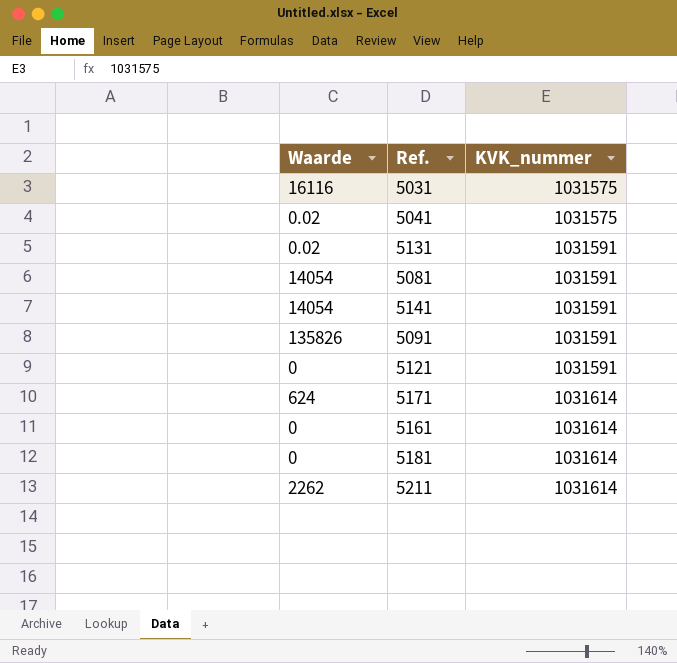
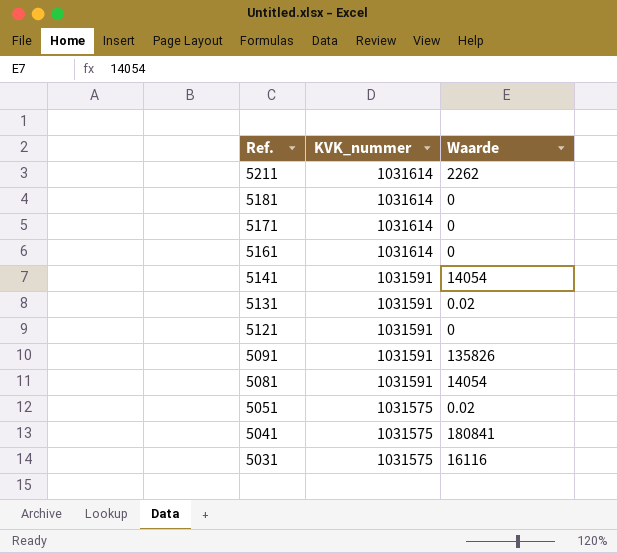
row order: KVK_nummer ascending -> Ref. descending
column Waarde | position: 1 -> 3
5171 | Waarde: 624 -> 0
row 5051: none -> 1031575 | 0.02
5041 | Waarde: 0.02 -> 180841

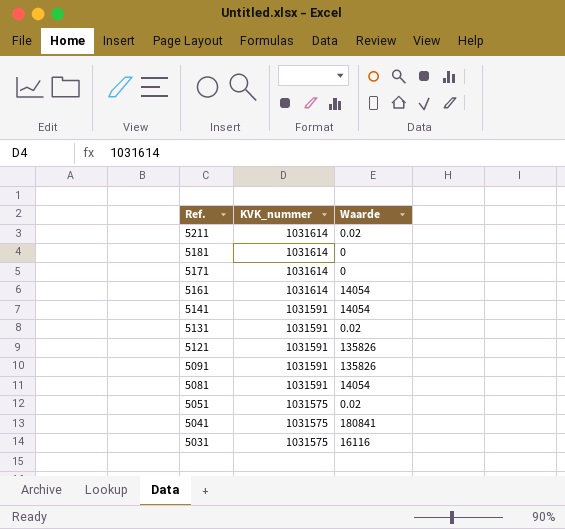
5211 | Waarde: 2262 -> 0.02
5161 | Waarde: 0 -> 14054
5121 | Waarde: 0 -> 135826

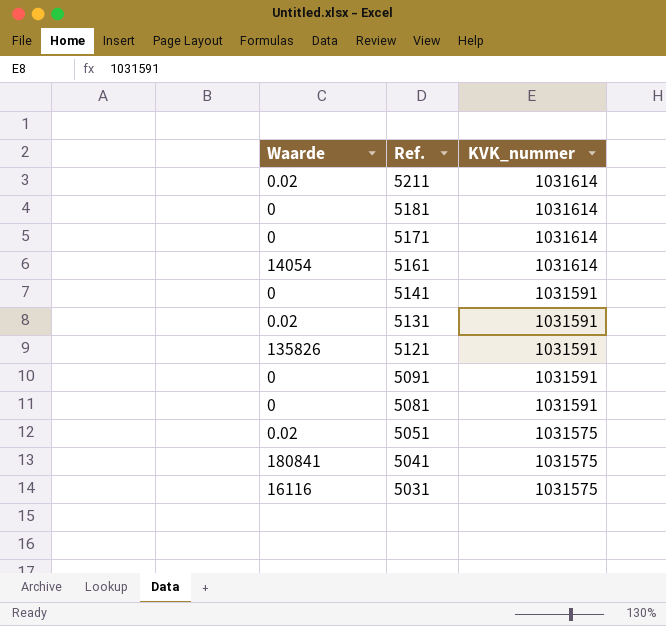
column Waarde | position: 3 -> 1
5141 | Waarde: 14054 -> 0
5091 | Waarde: 135826 -> 0
5081 | Waarde: 14054 -> 0

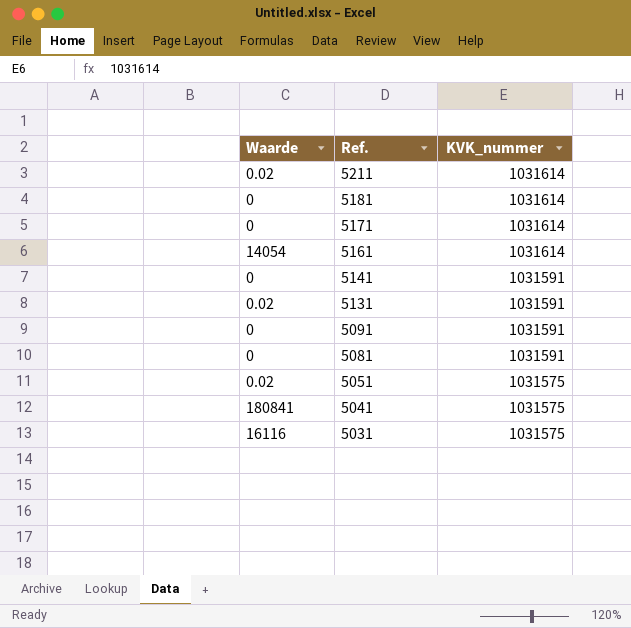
row 5121: 135826 | 1031591 -> none

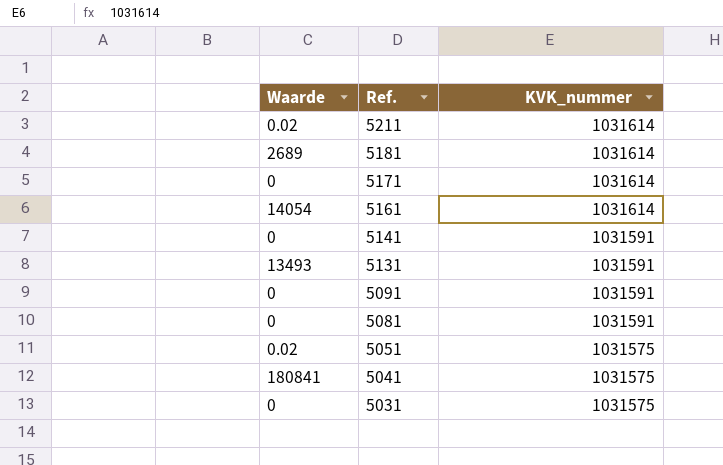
5181 | Waarde: 0 -> 2689
5131 | Waarde: 0.02 -> 13493
5031 | Waarde: 16116 -> 0

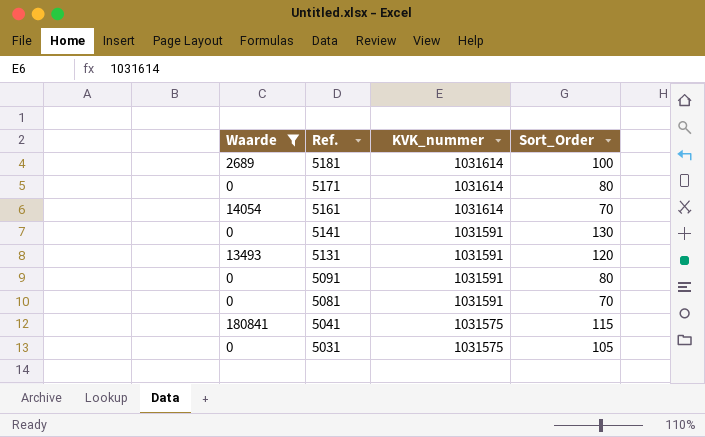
filter: none -> Waarde != 0.02
column Sort_Order | position: none -> 4

